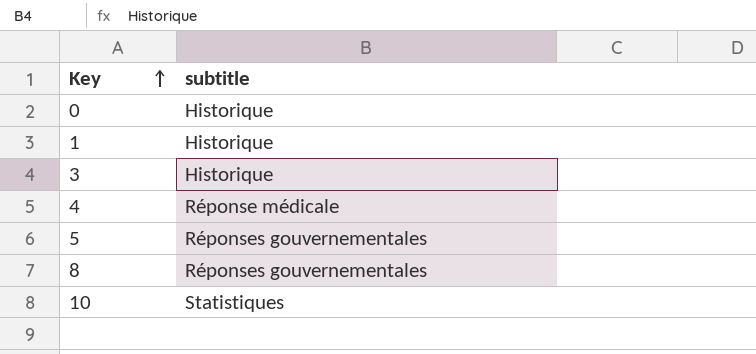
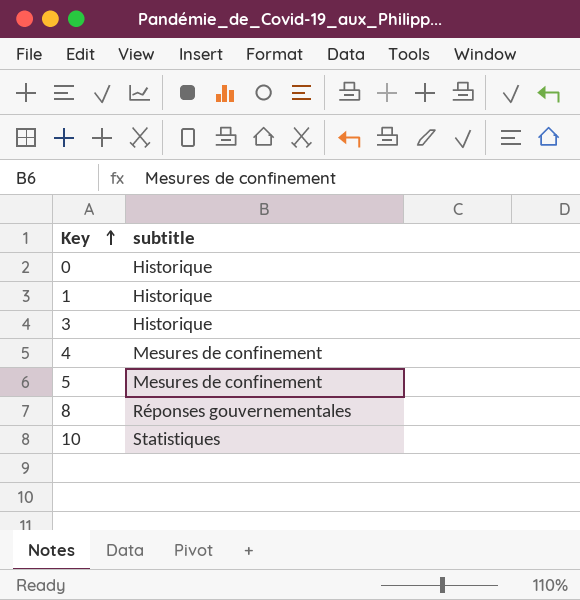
4 | subtitle: Réponse médicale -> Mesures de confinement
5 | subtitle: Réponses gouvernementales -> Mesures de confinement

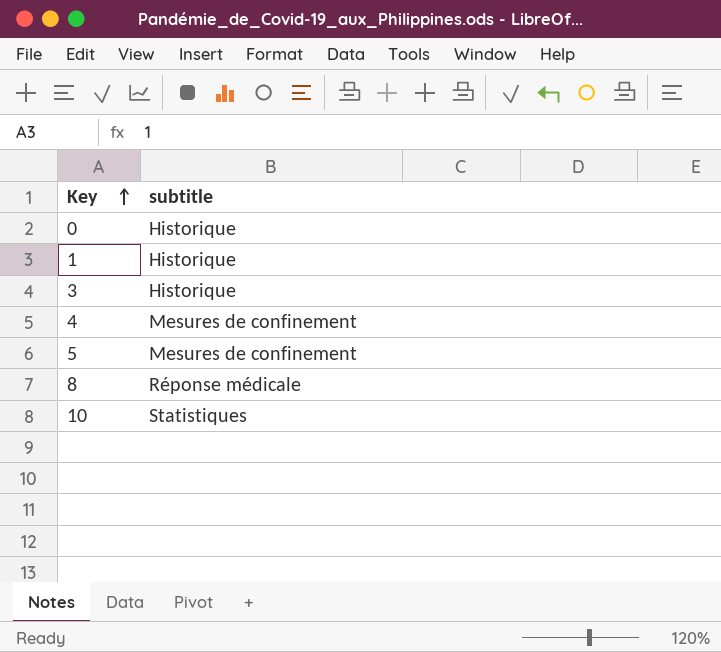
8 | subtitle: Réponses gouvernementales -> Réponse médicale

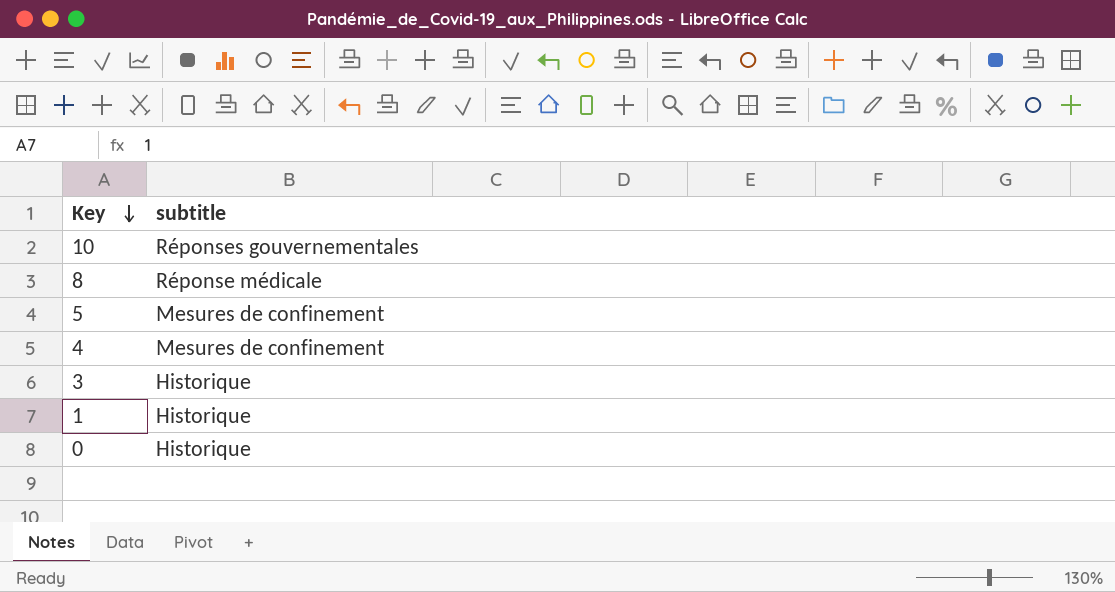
row order: Key ascending -> Key descending
10 | subtitle: Statistiques -> Réponses gouvernementales

